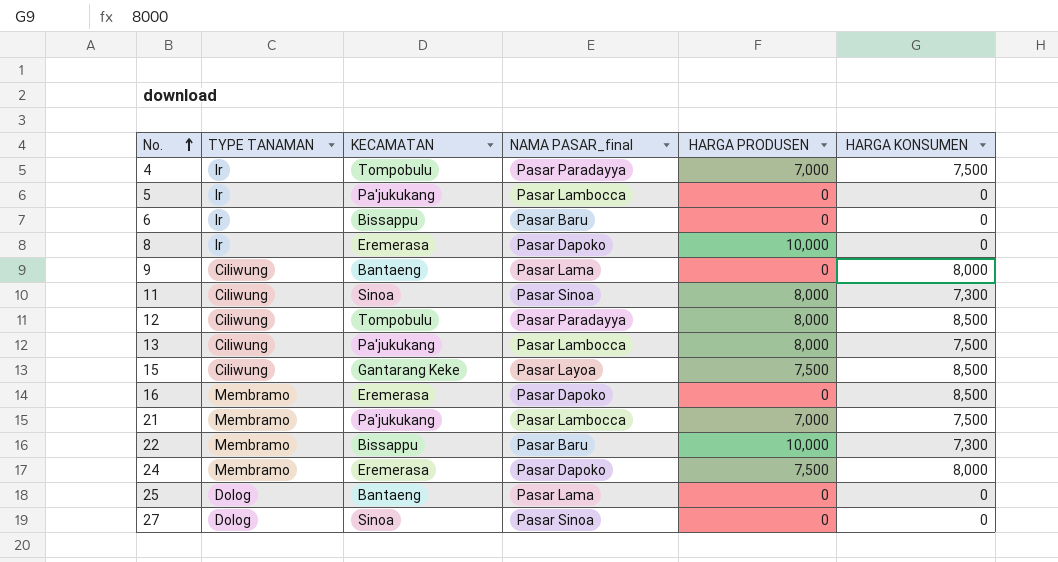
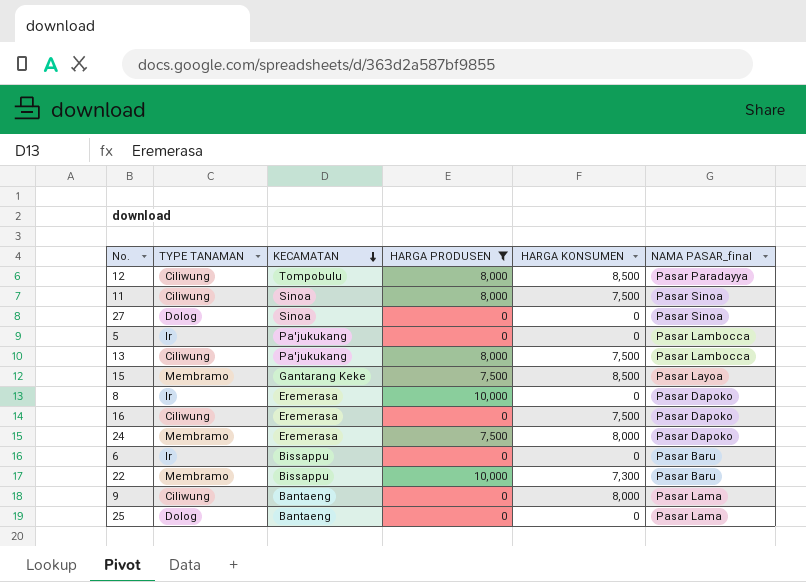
filter: none -> HARGA PRODUSEN != 7,000
row order: No. ascending -> KECAMATAN descending
column NAMA PASAR_final | position: 4 -> 6
11 | HARGA KONSUMEN: 7,300 -> 7,500
15 | TYPE TANAMAN: Ciliwung -> Membramo
16 | TYPE TANAMAN: Membramo -> Ciliwung
16 | HARGA KONSUMEN: 8,500 -> 7,500

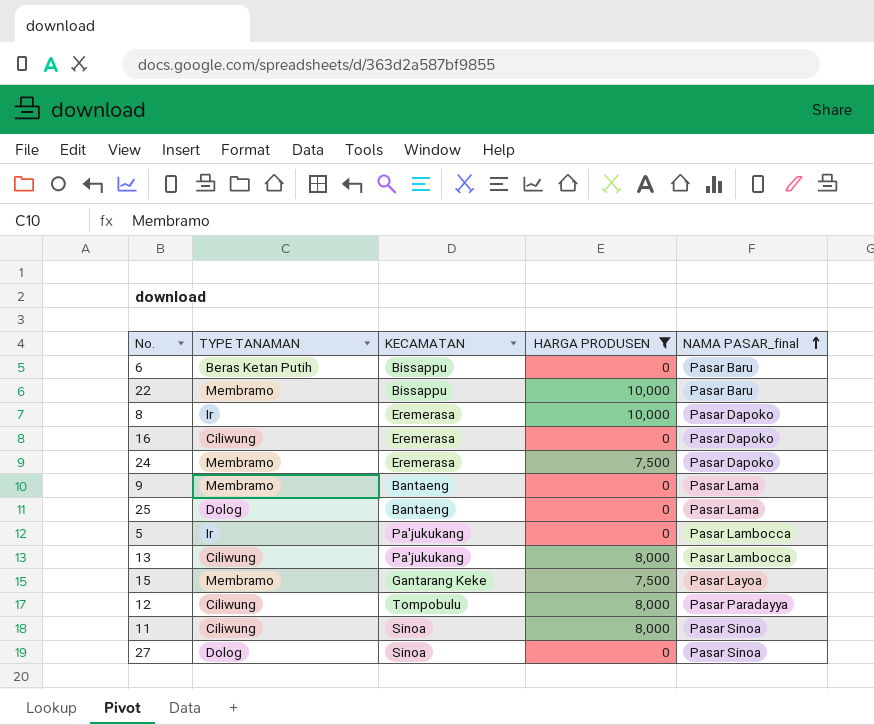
row order: KECAMATAN descending -> NAMA PASAR_final ascending
column HARGA KONSUMEN | position: 5 -> none
6 | TYPE TANAMAN: Ir -> Beras Ketan Putih
9 | TYPE TANAMAN: Ciliwung -> Membramo

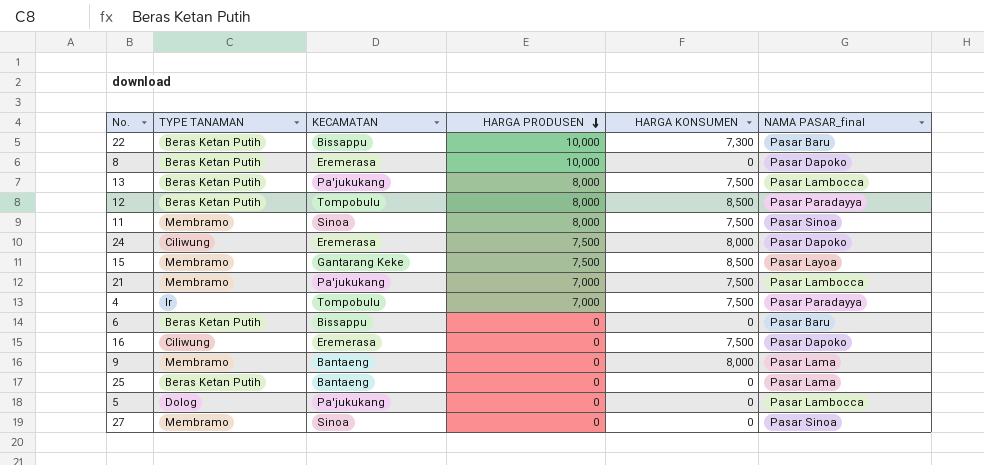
filter: HARGA PRODUSEN != 7,000 -> none
row order: NAMA PASAR_final ascending -> HARGA PRODUSEN descending
column HARGA KONSUMEN | position: none -> 5
22 | TYPE TANAMAN: Membramo -> Beras Ketan Putih
8 | TYPE TANAMAN: Ir -> Beras Ketan Putih
13 | TYPE TANAMAN: Ciliwung -> Beras Ketan Putih
12 | TYPE TANAMAN: Ciliwung -> Beras Ketan Putih
11 | TYPE TANAMAN: Ciliwung -> Membramo
24 | TYPE TANAMAN: Membramo -> Ciliwung
25 | TYPE TANAMAN: Dolog -> Beras Ketan Putih
5 | TYPE TANAMAN: Ir -> Dolog
27 | TYPE TANAMAN: Dolog -> Membramo

